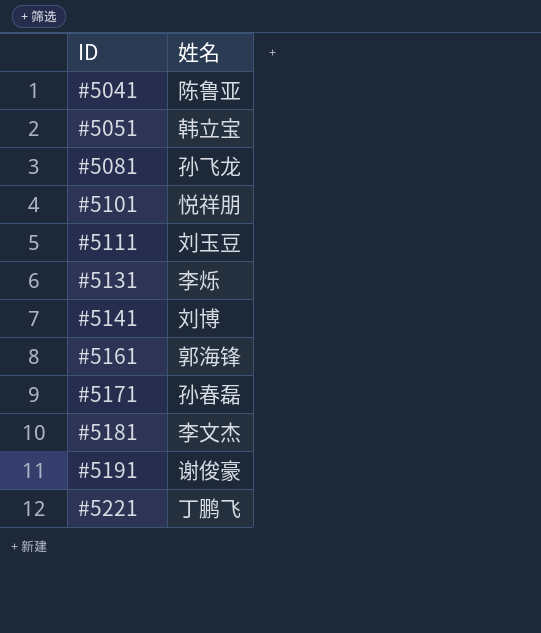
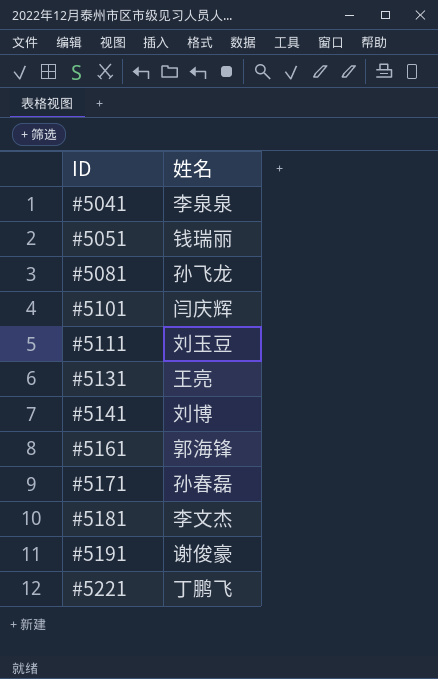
#5041 | 姓名: 陈鲁亚 -> 李泉泉
#5051 | 姓名: 韩立宝 -> 钱瑞丽
#5101 | 姓名: 悦祥朋 -> 闫庆辉
#5131 | 姓名: 李烁 -> 王亮

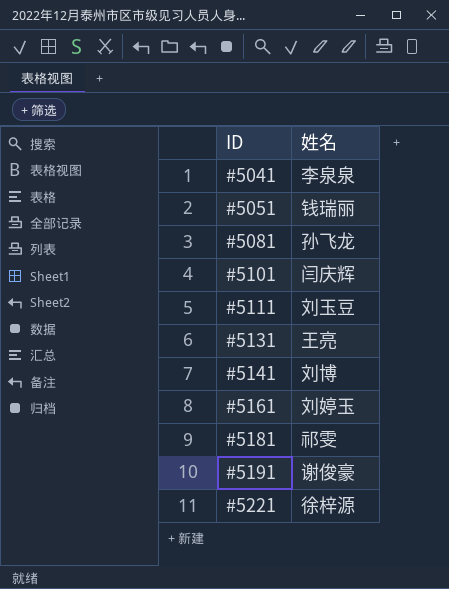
row #5171: 孙春磊 -> none
#5161 | 姓名: 郭海锋 -> 刘婷玉
#5181 | 姓名: 李文杰 -> 祁雯
#5221 | 姓名: 丁鹏飞 -> 徐梓源

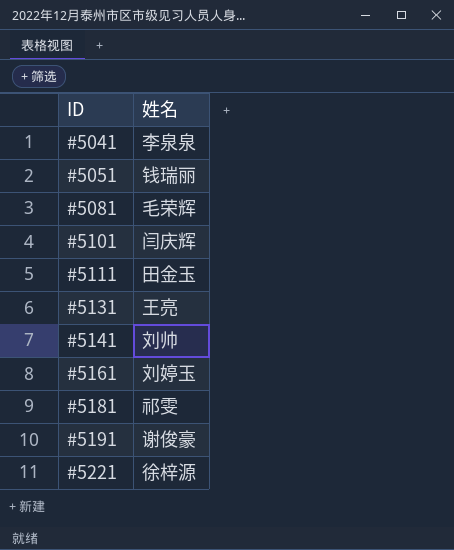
#5081 | 姓名: 孙飞龙 -> 毛荣辉
#5111 | 姓名: 刘玉豆 -> 田金玉
#5141 | 姓名: 刘博 -> 刘帅

